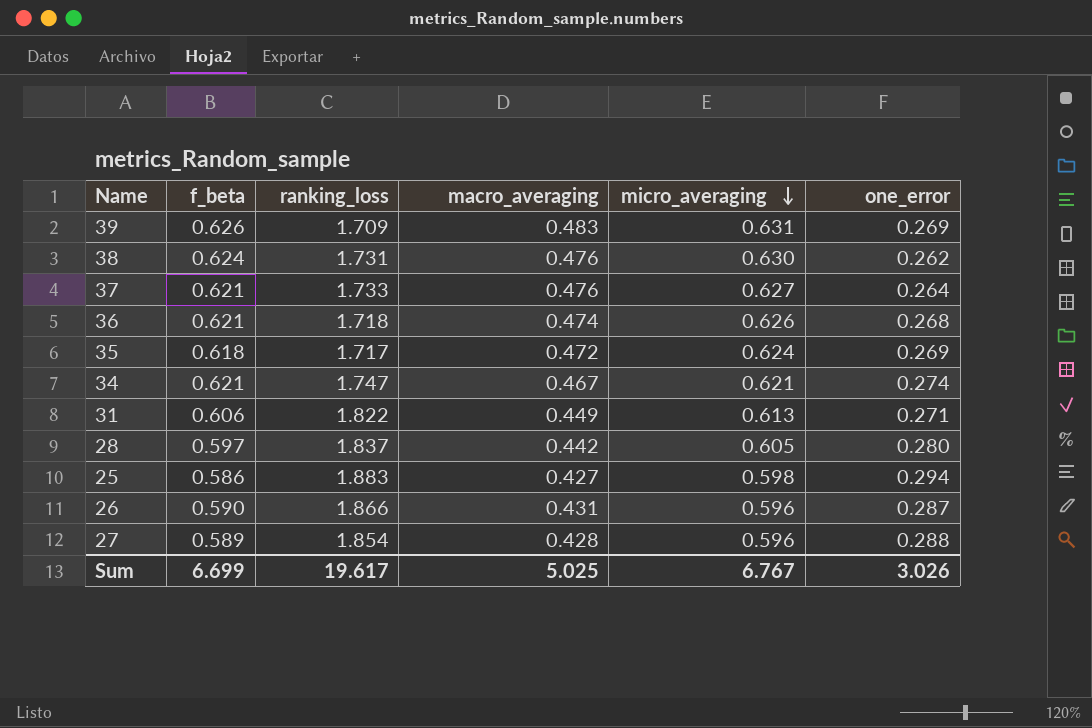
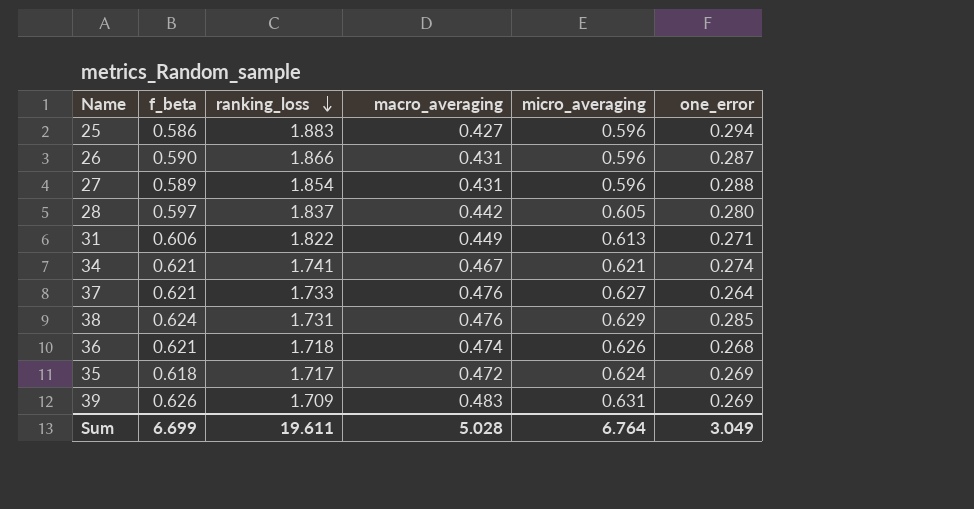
row order: micro_averaging descending -> ranking_loss descending
25 | micro_averaging: 0.598 -> 0.596
27 | macro_averaging: 0.428 -> 0.431
34 | ranking_loss: 1.747 -> 1.741
38 | micro_averaging: 0.630 -> 0.629
38 | one_error: 0.262 -> 0.285
Sum | ranking_loss: 19.617 -> 19.611
Sum | macro_averaging: 5.025 -> 5.028
Sum | micro_averaging: 6.767 -> 6.764
Sum | one_error: 3.026 -> 3.049

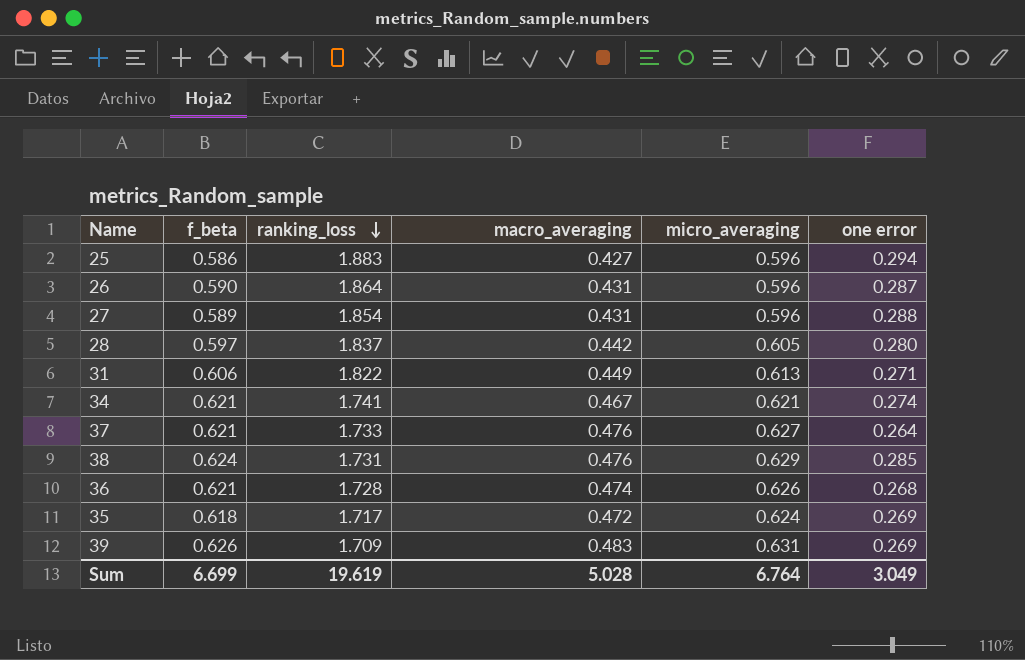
column name: one_error -> one error
26 | ranking_loss: 1.866 -> 1.864
36 | ranking_loss: 1.718 -> 1.728
Sum | ranking_loss: 19.611 -> 19.619

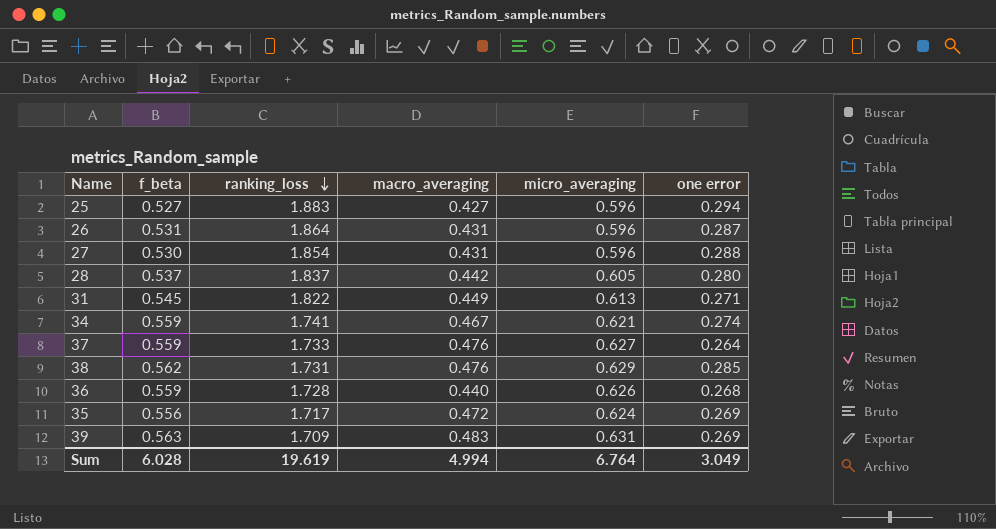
25 | f_beta: 0.586 -> 0.527
26 | f_beta: 0.590 -> 0.531
27 | f_beta: 0.589 -> 0.530
28 | f_beta: 0.597 -> 0.537
31 | f_beta: 0.606 -> 0.545
34 | f_beta: 0.621 -> 0.559
37 | f_beta: 0.621 -> 0.559
38 | f_beta: 0.624 -> 0.562
36 | f_beta: 0.621 -> 0.559
36 | macro_averaging: 0.474 -> 0.440
35 | f_beta: 0.618 -> 0.556
39 | f_beta: 0.626 -> 0.563
Sum | f_beta: 6.699 -> 6.028
Sum | macro_averaging: 5.028 -> 4.994

